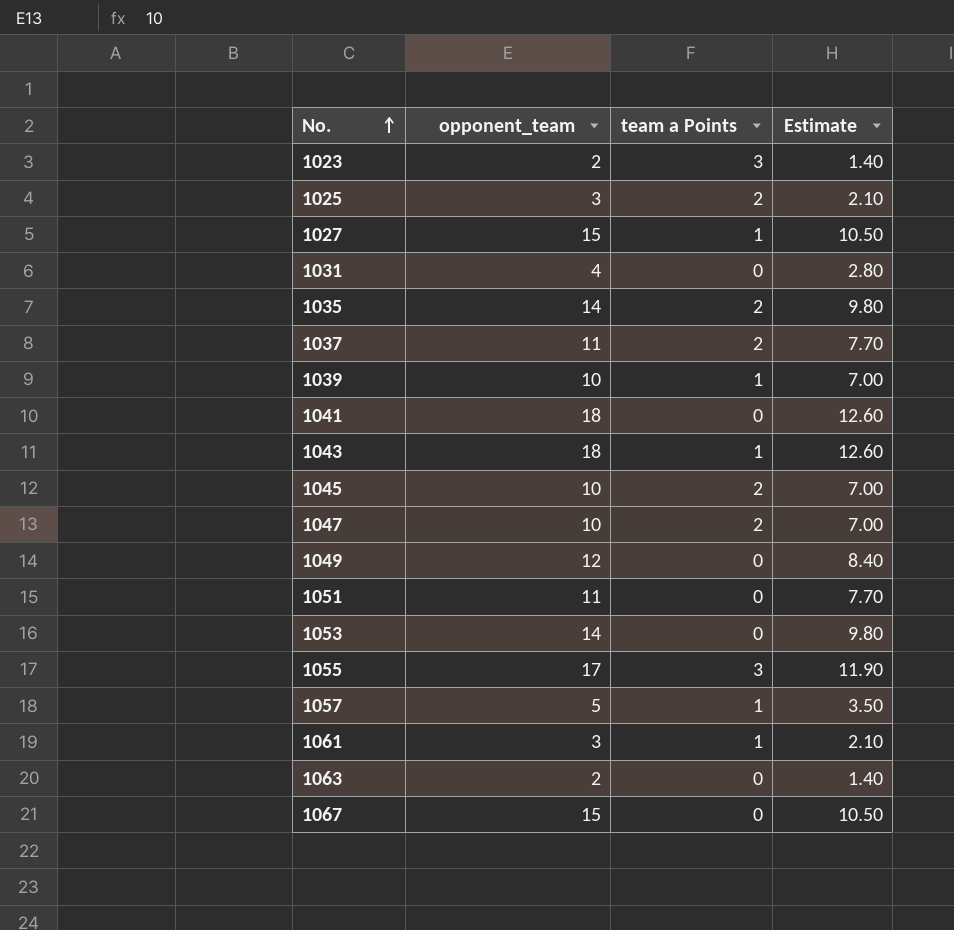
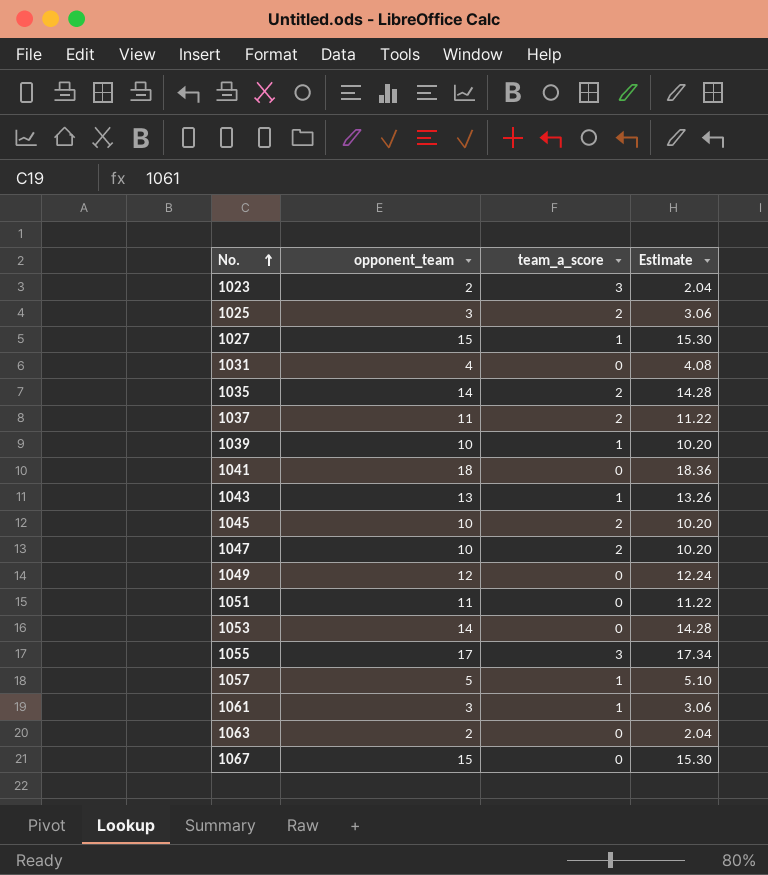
column name: team a Points -> team_a_score
column Estimate | formula: [opponent_team] * 0.7 -> [opponent_team] * 1.02
1043 | opponent_team: 18 -> 13

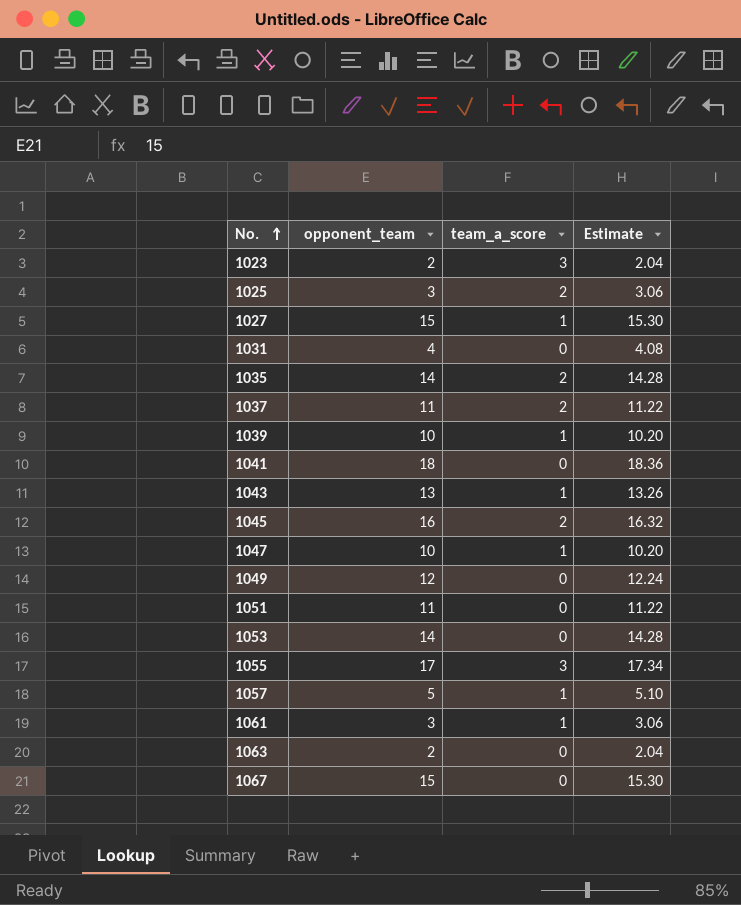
1045 | opponent_team: 10 -> 16
1045 | Estimate: 10.20 -> 16.32
1047 | team_a_score: 2 -> 1

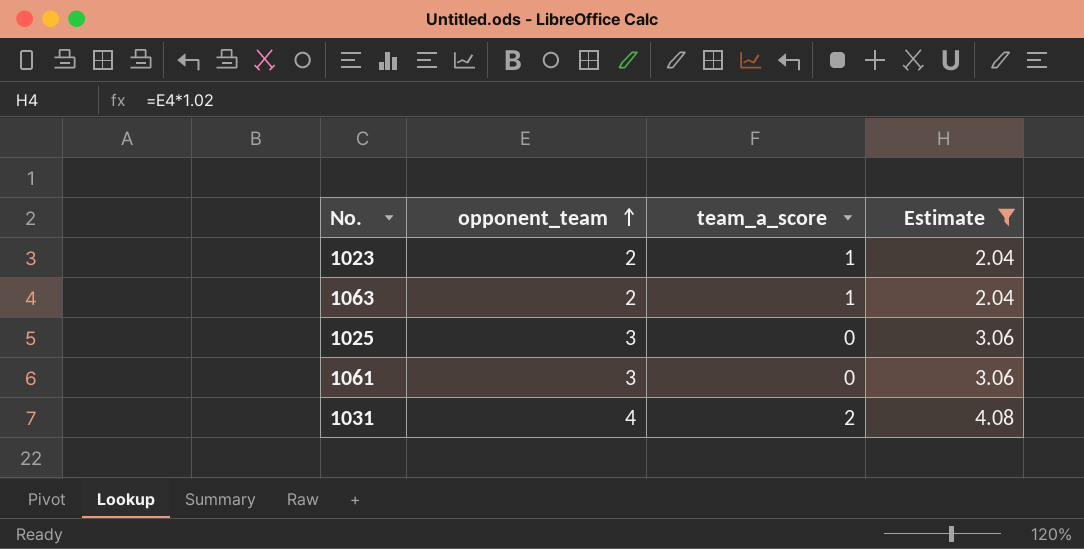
filter: none -> Estimate <= 4.08
row order: No. ascending -> opponent_team ascending
1023 | team_a_score: 3 -> 1
1063 | team_a_score: 0 -> 1
1025 | team_a_score: 2 -> 0
1061 | team_a_score: 1 -> 0
1031 | team_a_score: 0 -> 2

